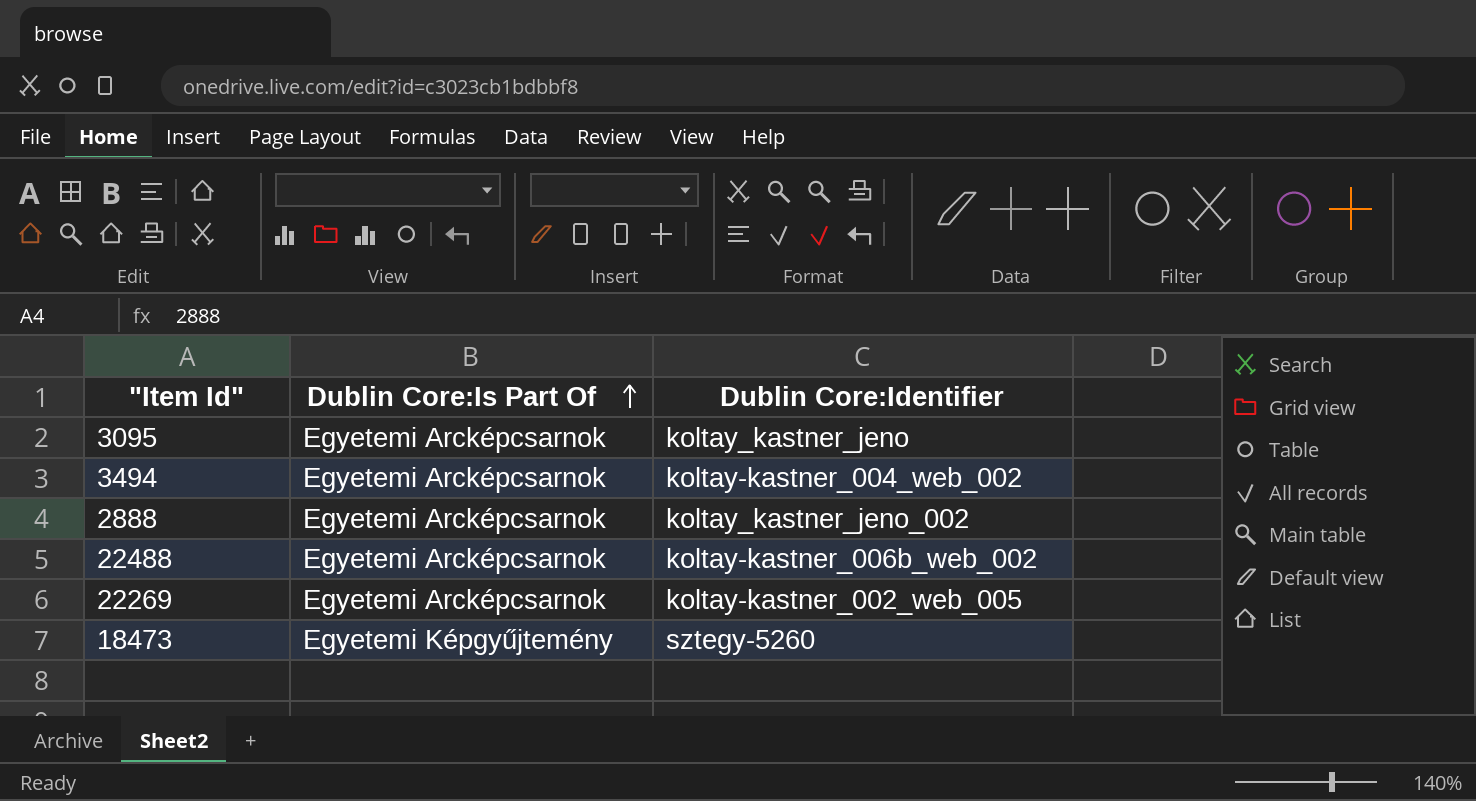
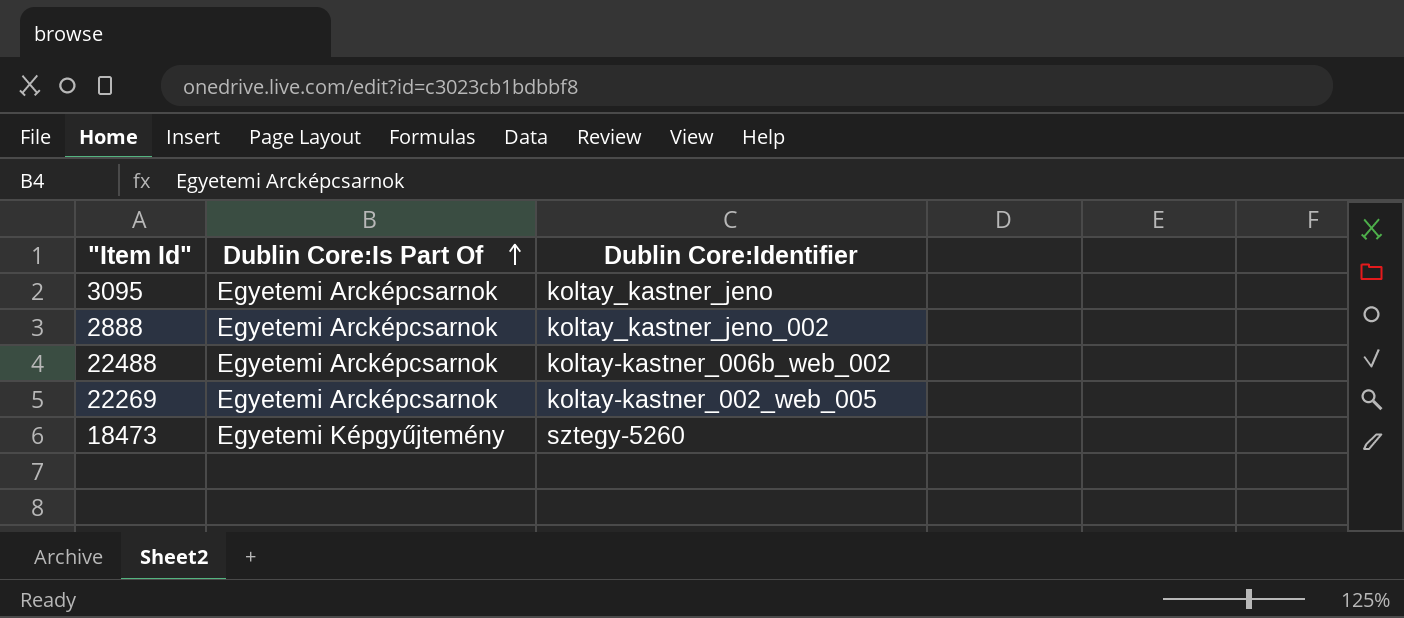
row 3494: Egyetemi Arcképcsarnok | koltay-kastner_004_web_002 -> none

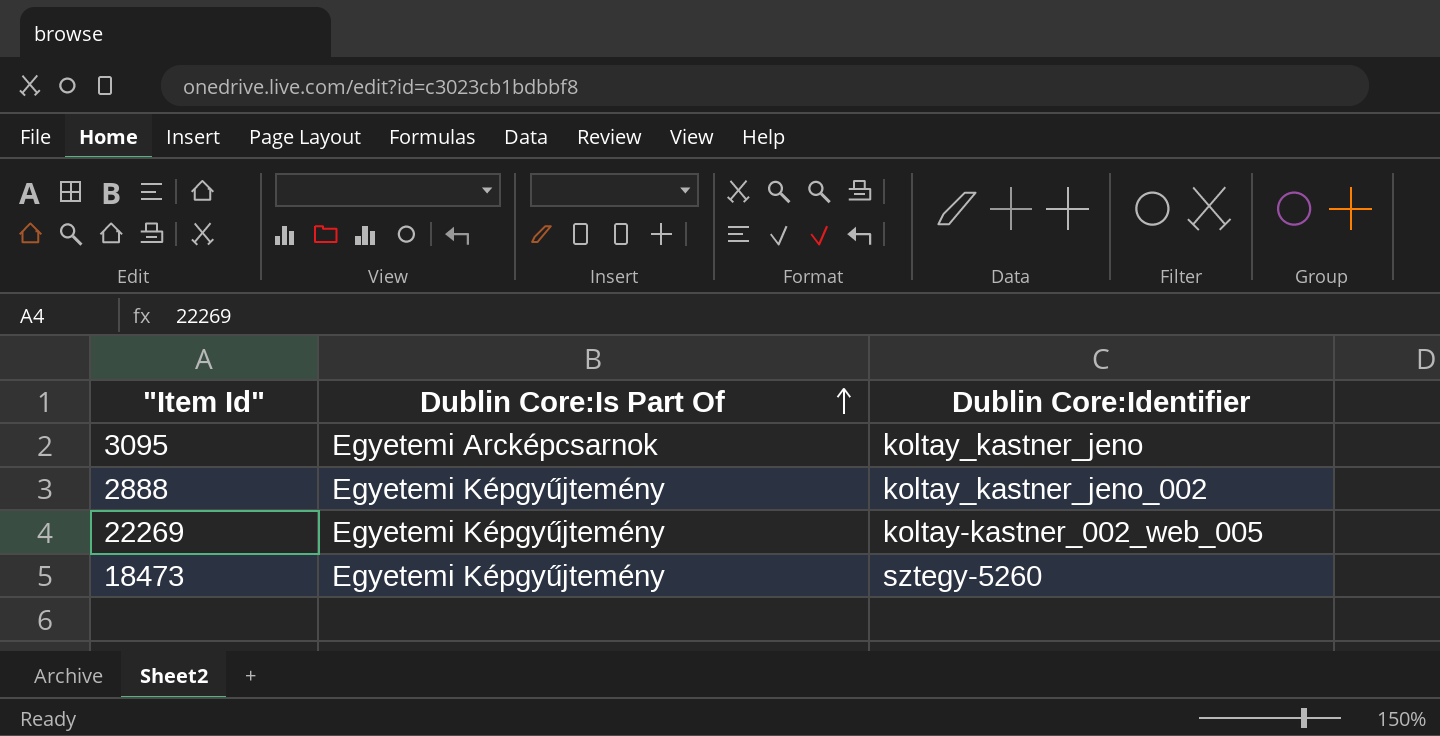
row 22488: Egyetemi Arcképcsarnok | koltay-kastner_006b_web_002 -> none
2888 | Dublin Core:Is Part Of: Egyetemi Arcképcsarnok -> Egyetemi Képgyűjtemény
22269 | Dublin Core:Is Part Of: Egyetemi Arcképcsarnok -> Egyetemi Képgyűjtemény

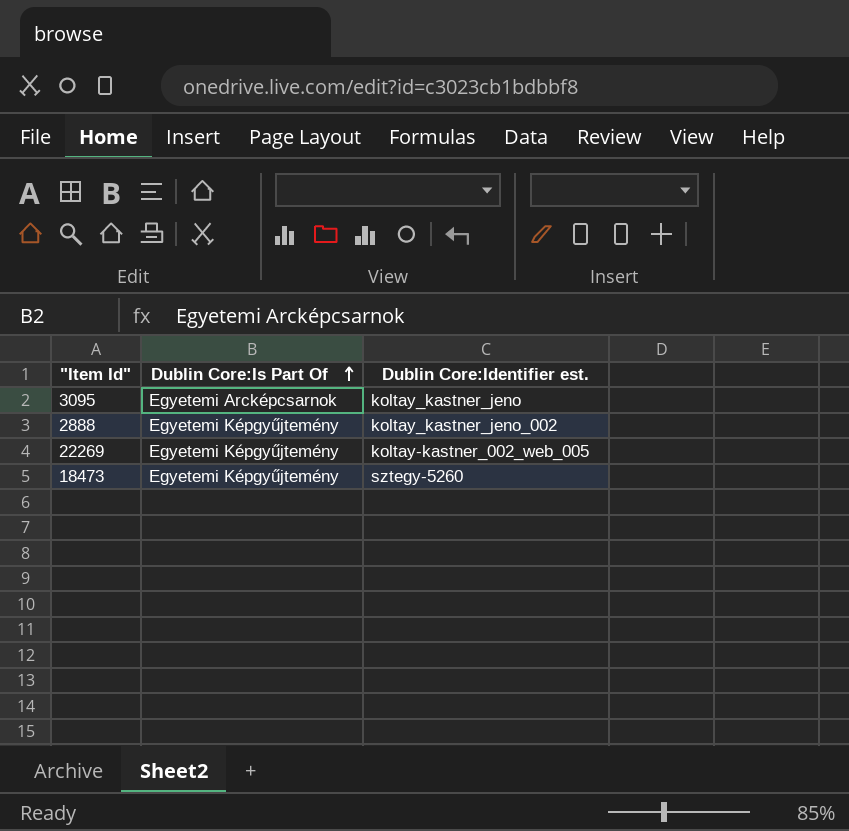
column name: Dublin Core:Identifier -> Dublin Core:Identifier est.

